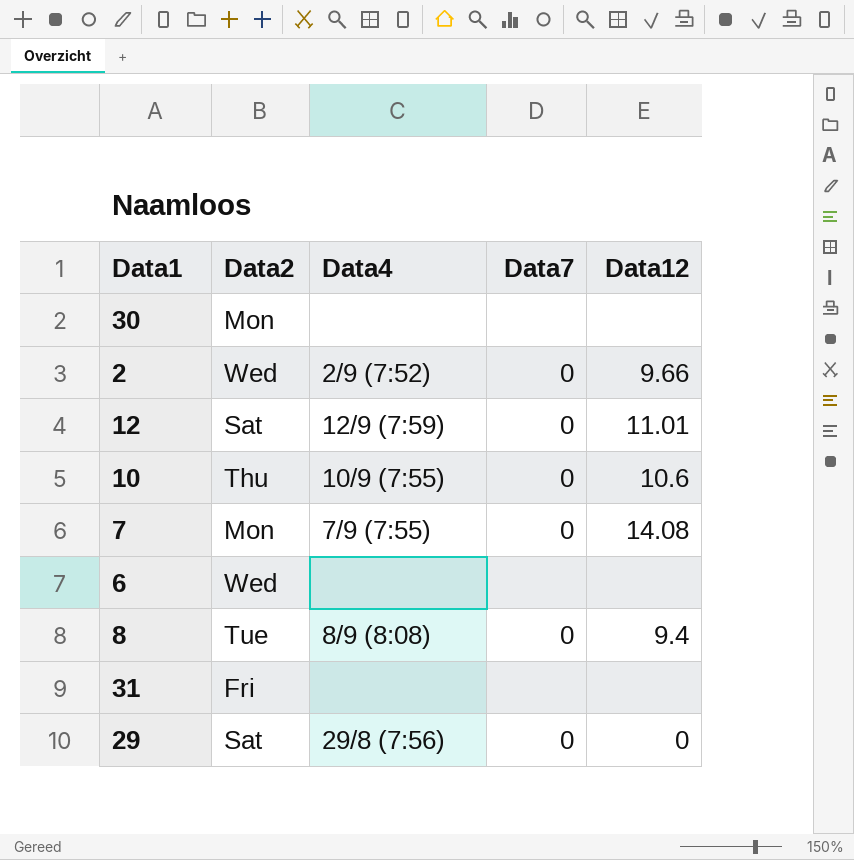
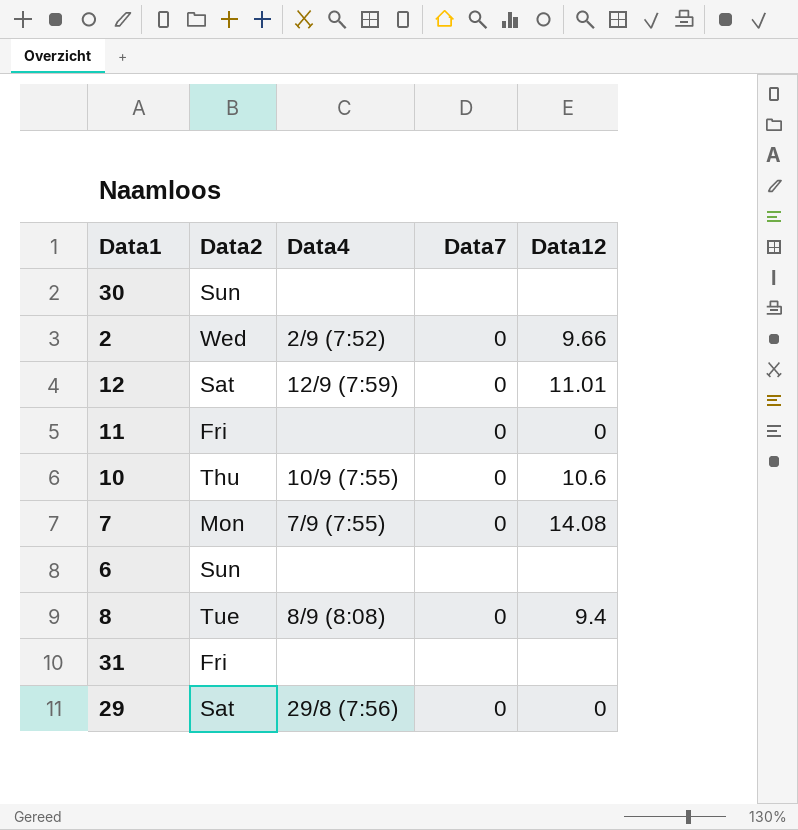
30 | Data2: Mon -> Sun
row 11: none -> Fri | none | 0 | 0
6 | Data2: Wed -> Sun

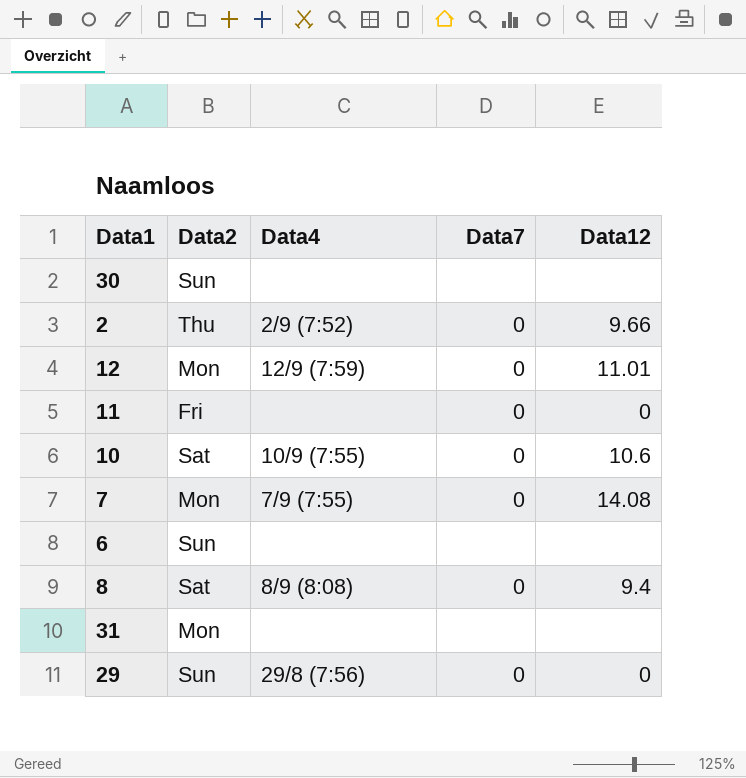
2 | Data2: Wed -> Thu
12 | Data2: Sat -> Mon
10 | Data2: Thu -> Sat
8 | Data2: Tue -> Sat
31 | Data2: Fri -> Mon
29 | Data2: Sat -> Sun

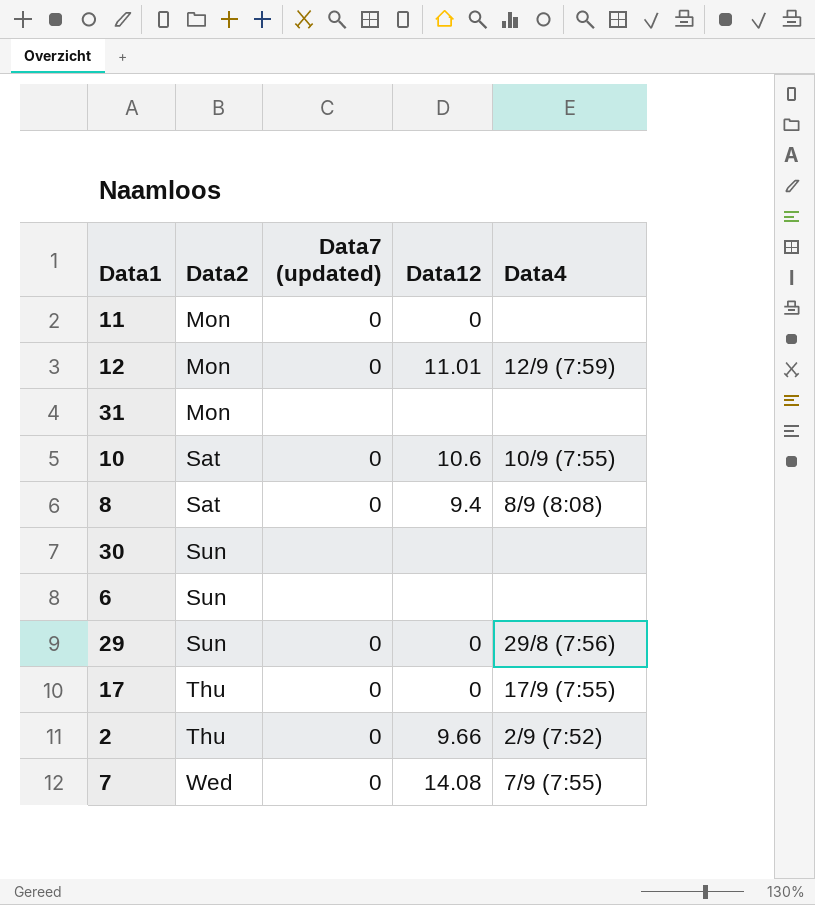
row order: none -> Data2 ascending
column name: Data7 -> Data7 (updated)
column Data4 | position: 3 -> 5
11 | Data2: Fri -> Mon
row 17: none -> Thu | 0 | 0 | 17/9 (7:55)
7 | Data2: Mon -> Wed

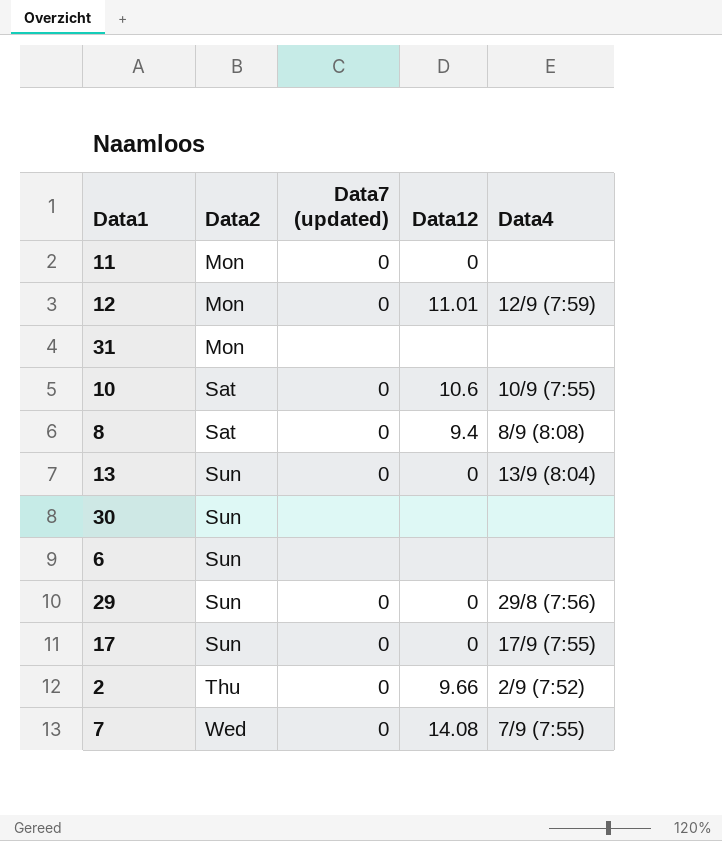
row 13: none -> Sun | 0 | 0 | 13/9 (8:04)
17 | Data2: Thu -> Sun

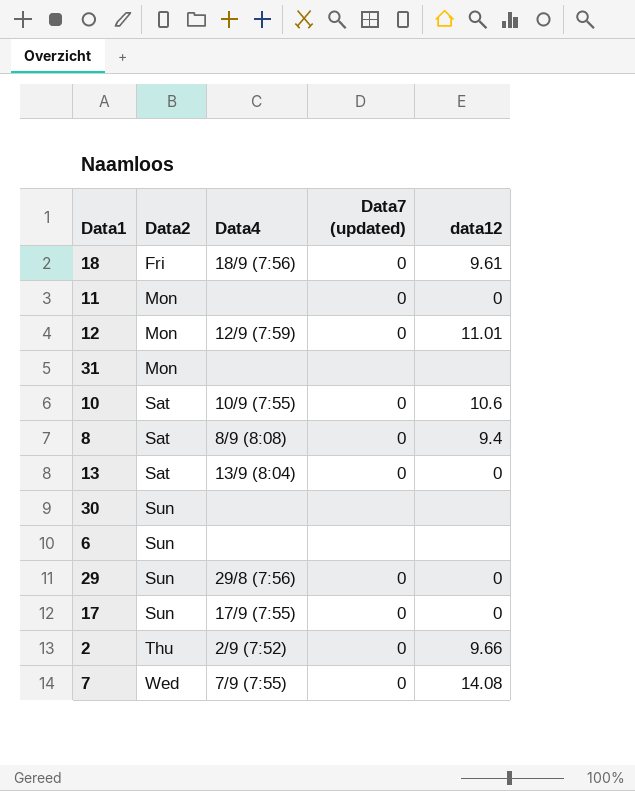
column Data4 | position: 5 -> 3
column name: Data12 -> data12
row 18: none -> Fri | 18/9 (7:56) | 0 | 9.61
13 | Data2: Sun -> Sat

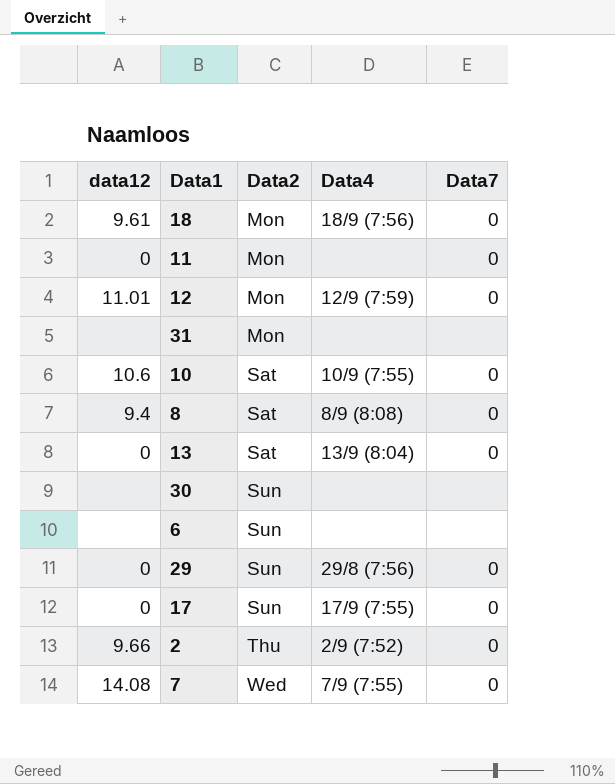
column data12 | position: 5 -> 1
column name: Data7 (updated) -> Data7
18 | Data2: Fri -> Mon

